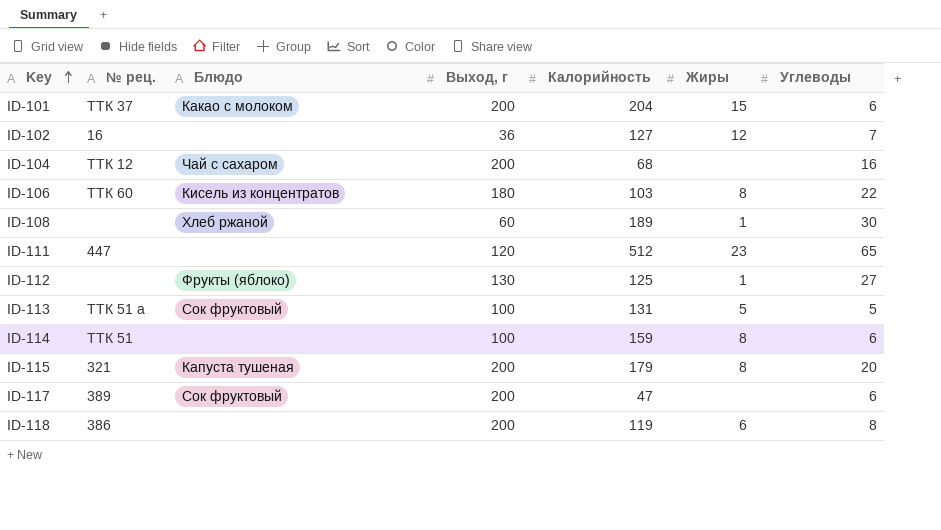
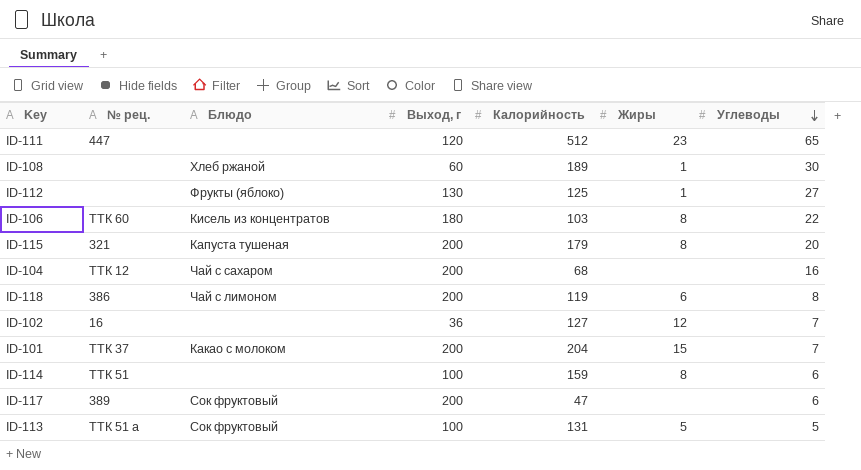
row order: Key ascending -> Углеводы descending
ID-118 | Блюдо: none -> Чай с лимоном
ID-101 | Углеводы: 6 -> 7

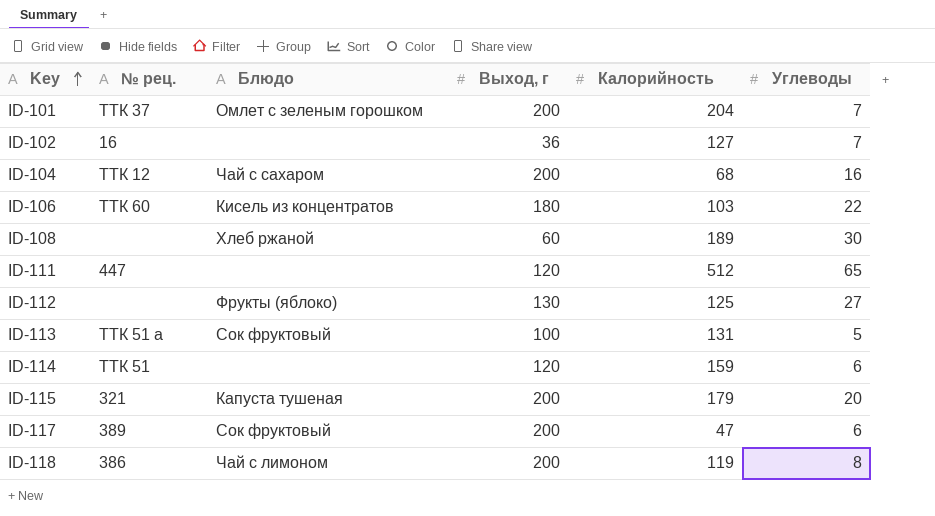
row order: Углеводы descending -> Key ascending
column Жиры | position: 6 -> none
ID-101 | Блюдо: Какао с молоком -> Омлет с зеленым горошком
ID-114 | Выход, г: 100 -> 120

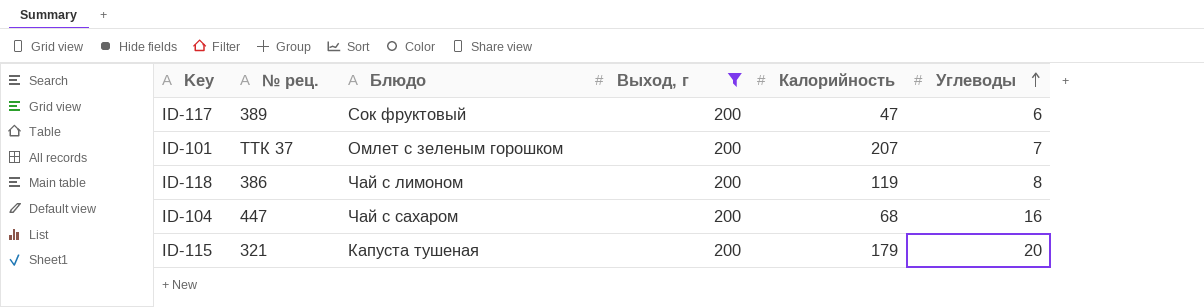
filter: none -> Выход, г = 200
row order: Key ascending -> Углеводы ascending
ID-101 | Калорийность: 204 -> 207
ID-104 | № рец.: ТТК 12 -> 447

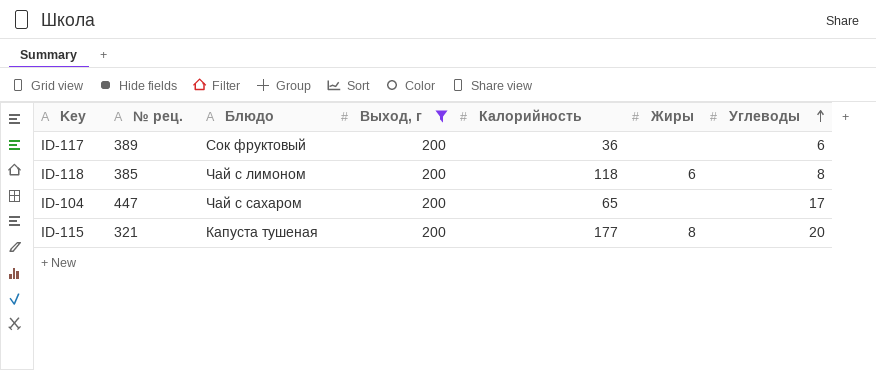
column Жиры | position: none -> 6
row ID-101: ТТК 37 | Омлет с зеленым горошком | 200 | 207 | 7 -> none
ID-117 | Калорийность: 47 -> 36
ID-118 | № рец.: 386 -> 385
ID-118 | Калорийность: 119 -> 118
ID-104 | Калорийность: 68 -> 65
ID-104 | Углеводы: 16 -> 17
ID-115 | Калорийность: 179 -> 177

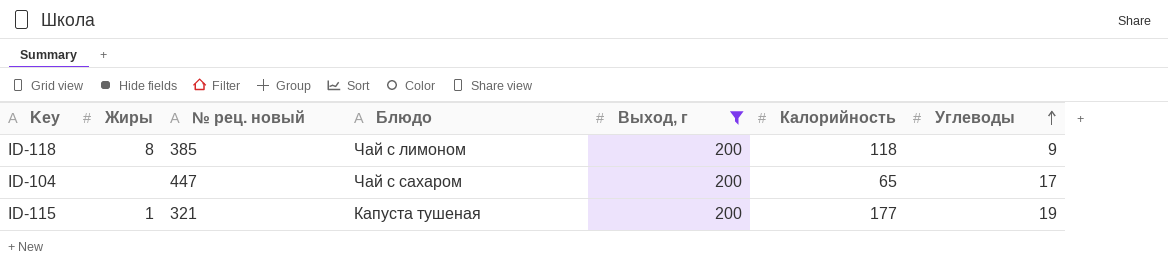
column Жиры | position: 6 -> 2
column name: № рец. -> № рец. новый
row ID-117: 389 | Сок фруктовый | 200 | 36 | none | 6 -> none
ID-118 | Жиры: 6 -> 8
ID-118 | Углеводы: 8 -> 9
ID-115 | Жиры: 8 -> 1
ID-115 | Углеводы: 20 -> 19

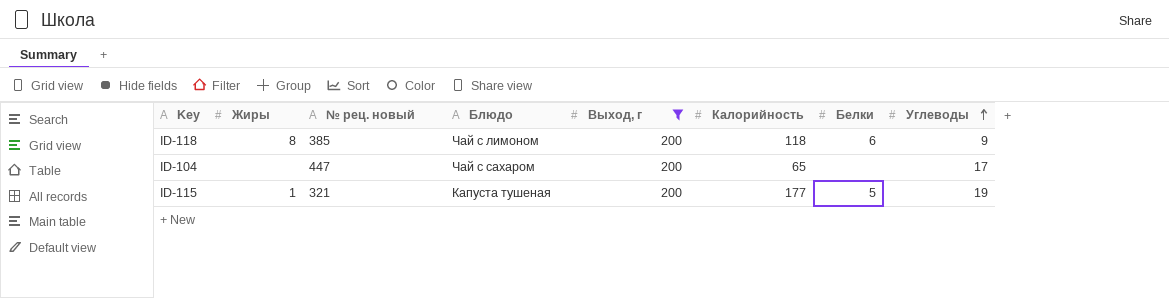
column Белки | position: none -> 7

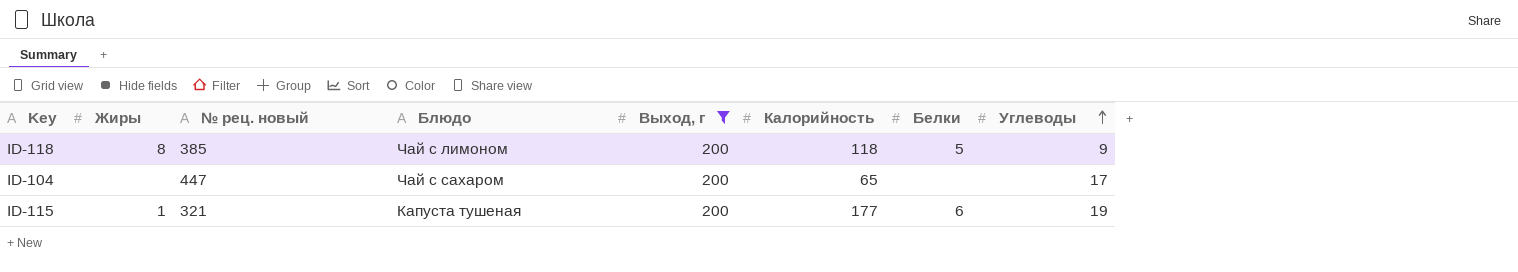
ID-118 | Белки: 6 -> 5
ID-115 | Белки: 5 -> 6

